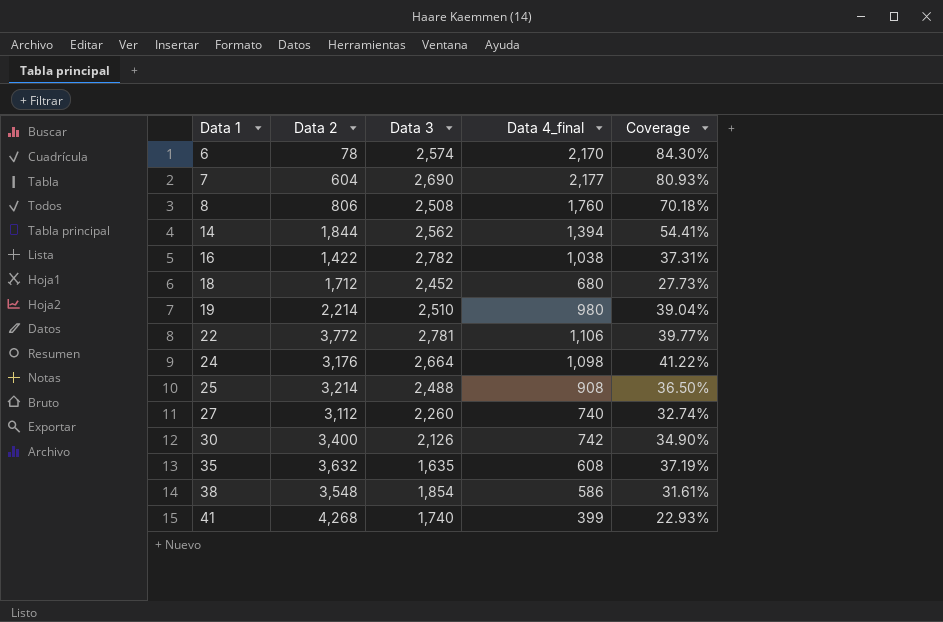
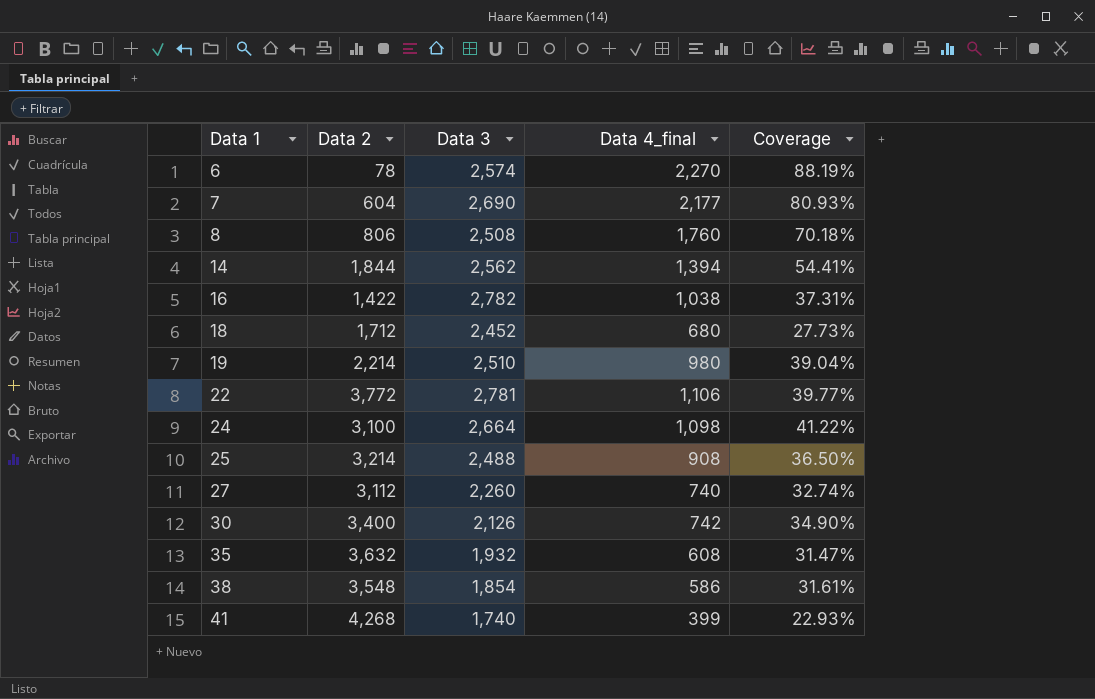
6 | Data 4_final: 2,170 -> 2,270
6 | Coverage: 84.30% -> 88.19%
24 | Data 2: 3,176 -> 3,100
35 | Data 3: 1,635 -> 1,932
35 | Coverage: 37.19% -> 31.47%

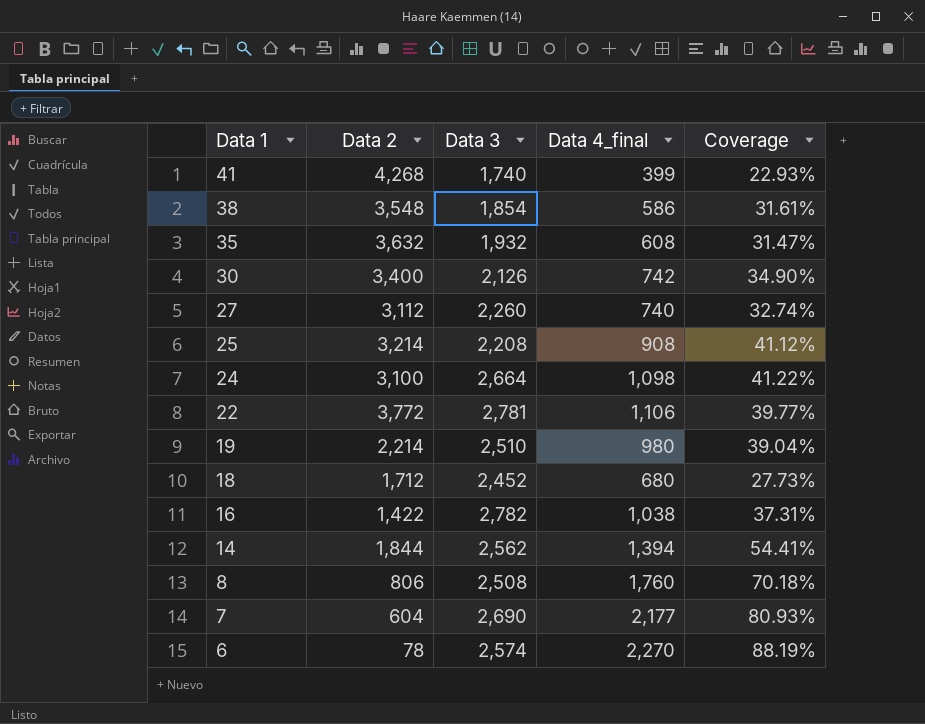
row order: Data 1 ascending -> Data 1 descending
25 | Data 3: 2,488 -> 2,208
25 | Coverage: 36.50% -> 41.12%

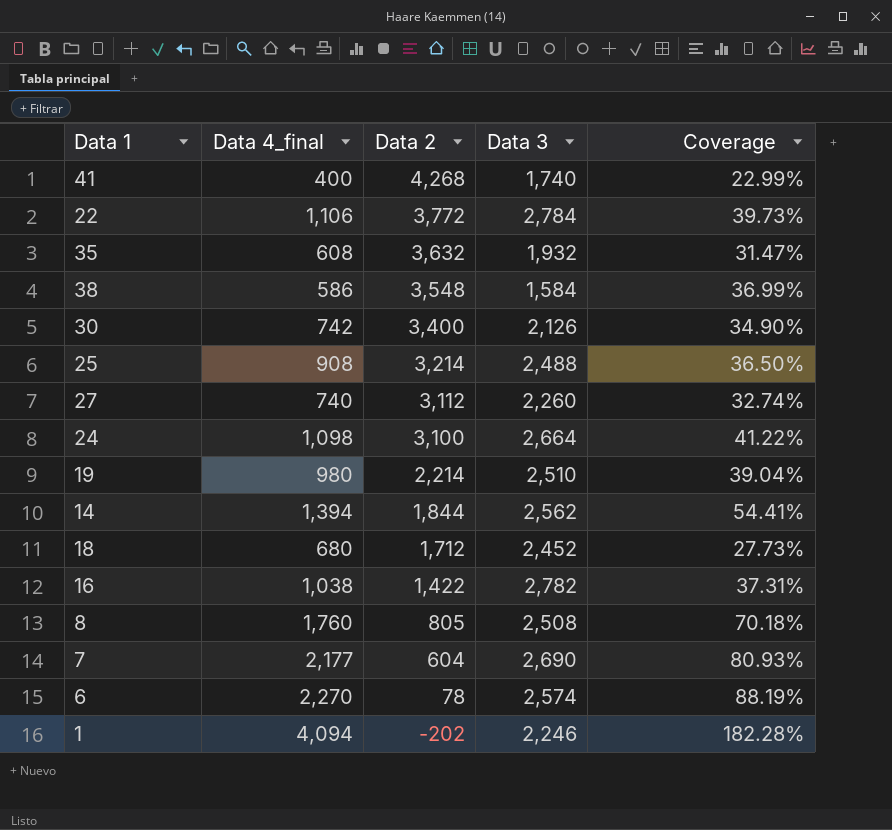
row order: Data 1 descending -> Data 2 descending
column Data 4_final | position: 4 -> 2
41 | Data 4_final: 399 -> 400
41 | Coverage: 22.93% -> 22.99%
22 | Data 3: 2,781 -> 2,784
22 | Coverage: 39.77% -> 39.73%
38 | Data 3: 1,854 -> 1,584
38 | Coverage: 31.61% -> 36.99%
25 | Data 3: 2,208 -> 2,488
25 | Coverage: 41.12% -> 36.50%
8 | Data 2: 806 -> 805
row 1: none -> 4,094 | -202 | 2,246 | 182.28%

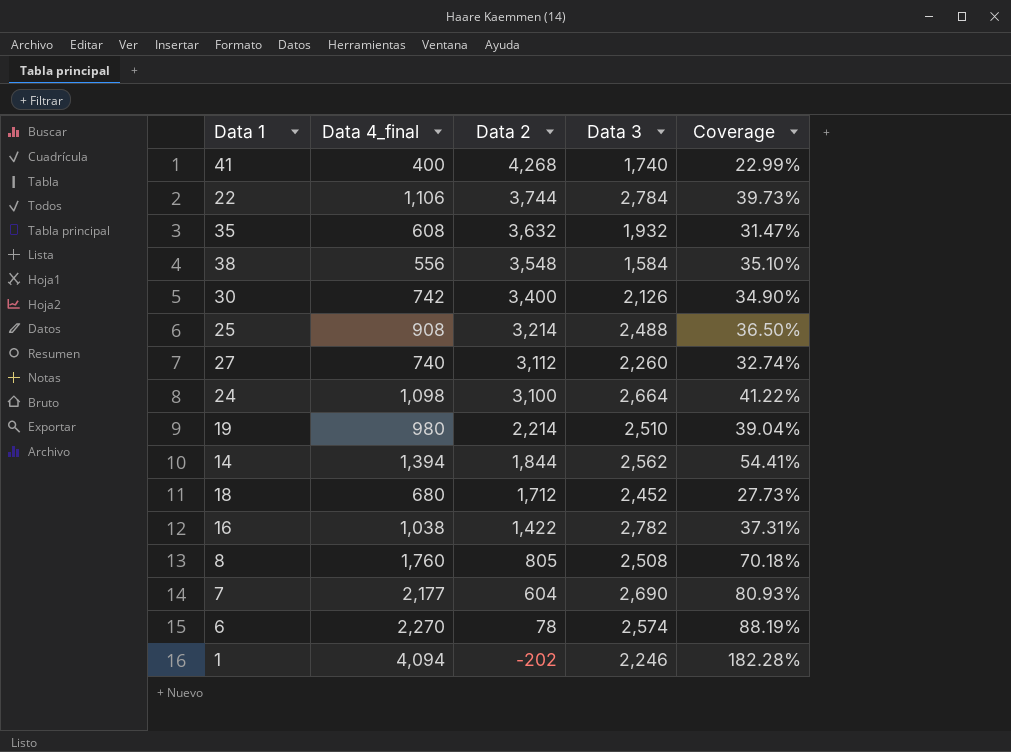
22 | Data 2: 3,772 -> 3,744
38 | Data 4_final: 586 -> 556
38 | Coverage: 36.99% -> 35.10%

